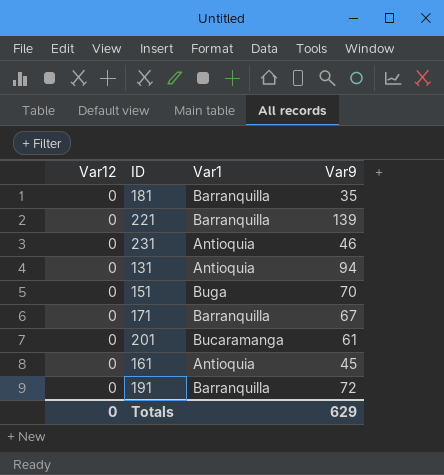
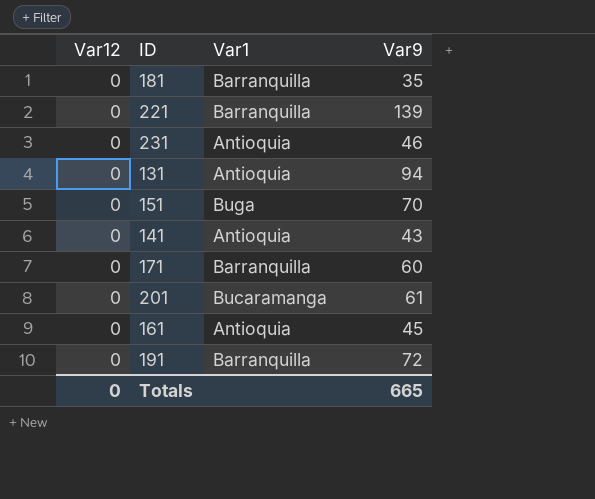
row 141: none -> 0 | Antioquia | 43
171 | Var9: 67 -> 60
Totals | Var9: 629 -> 665

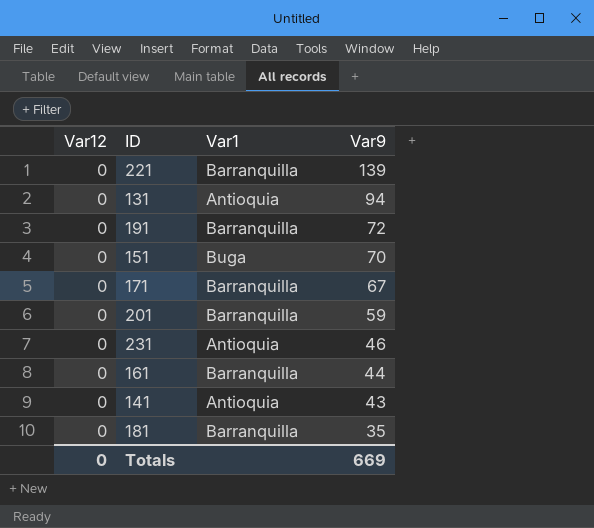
row order: none -> Var9 descending
171 | Var9: 60 -> 67
201 | Var1: Bucaramanga -> Barranquilla
201 | Var9: 61 -> 59
161 | Var1: Antioquia -> Barranquilla
161 | Var9: 45 -> 44
Totals | Var9: 665 -> 669

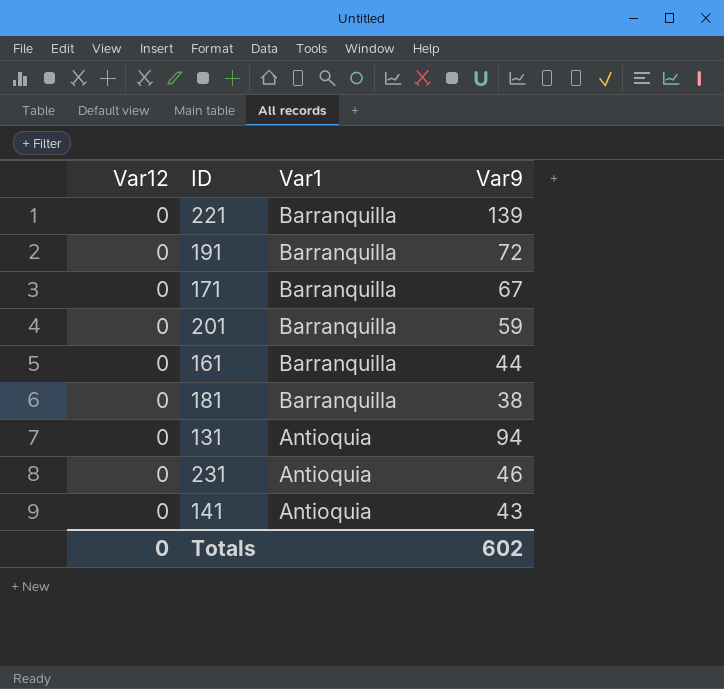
row order: Var9 descending -> Var1 descending
row 151: 0 | Buga | 70 -> none
181 | Var9: 35 -> 38
Totals | Var9: 669 -> 602

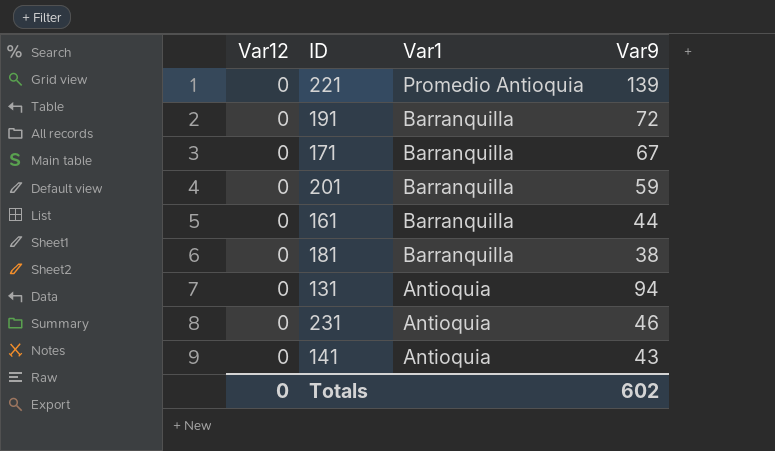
221 | Var1: Barranquilla -> Promedio Antioquia

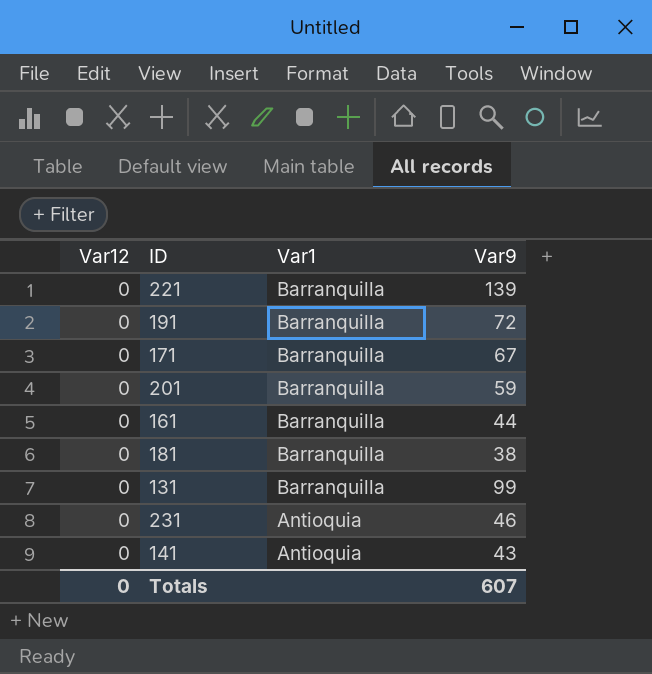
221 | Var1: Promedio Antioquia -> Barranquilla
131 | Var1: Antioquia -> Barranquilla
131 | Var9: 94 -> 99
Totals | Var9: 602 -> 607

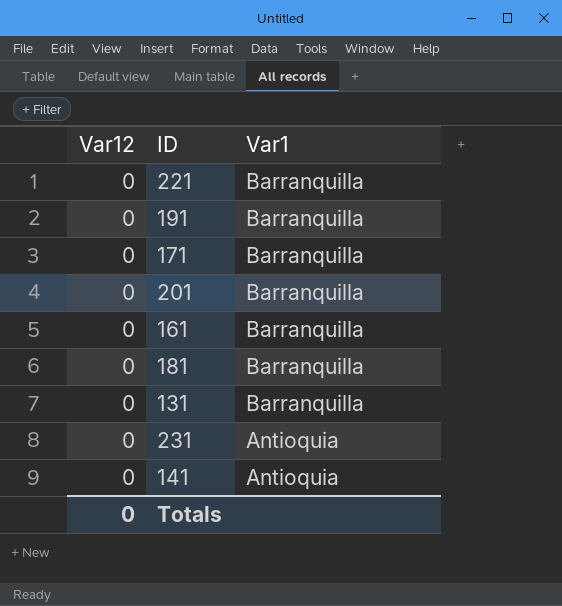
column Var9 | position: 4 -> none

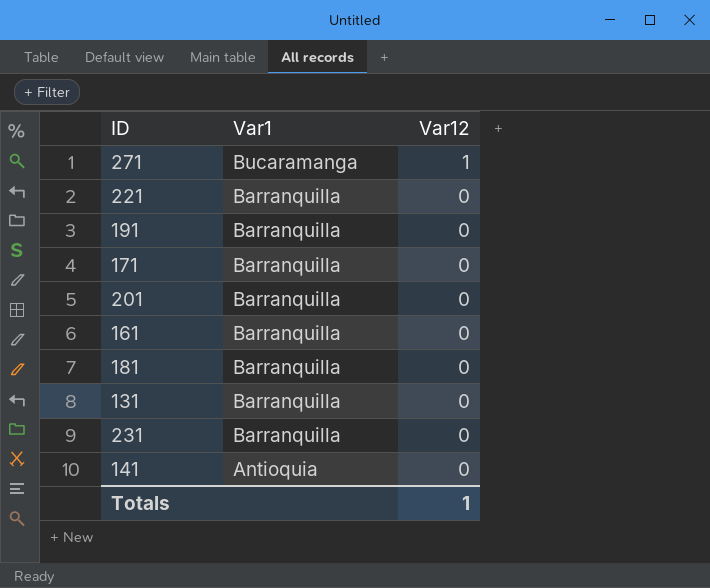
column Var12 | position: 1 -> 3
row 271: none -> Bucaramanga | 1
231 | Var1: Antioquia -> Barranquilla
Totals | Var12: 0 -> 1

